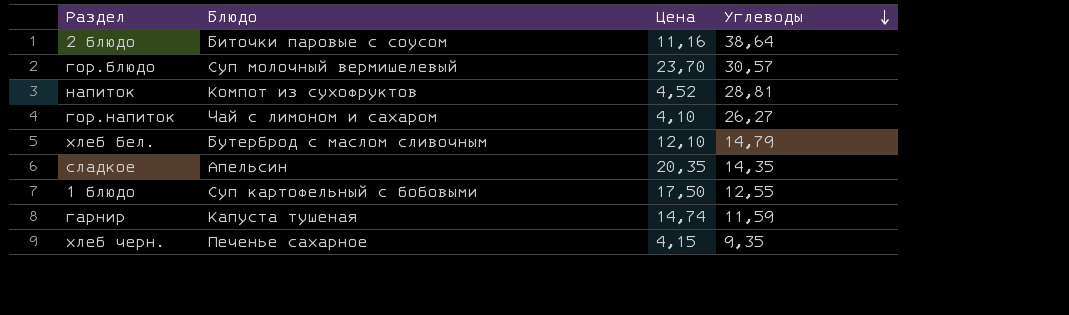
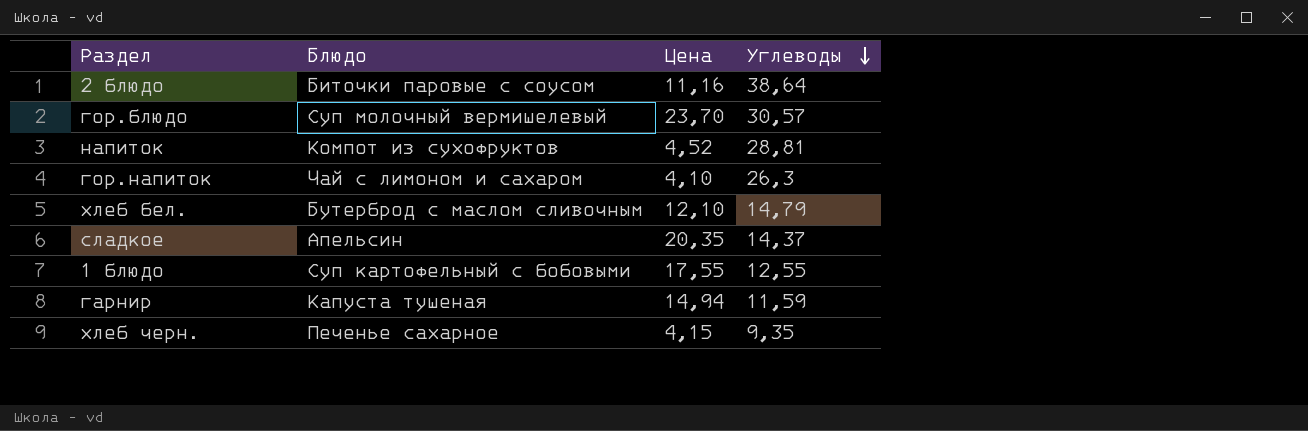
гор.напиток | Углеводы: 26,27 -> 26,3
сладкое | Углеводы: 14,35 -> 14,37
1 блюдо | Цена: 17,50 -> 17,55
гарнир | Цена: 14,74 -> 14,94

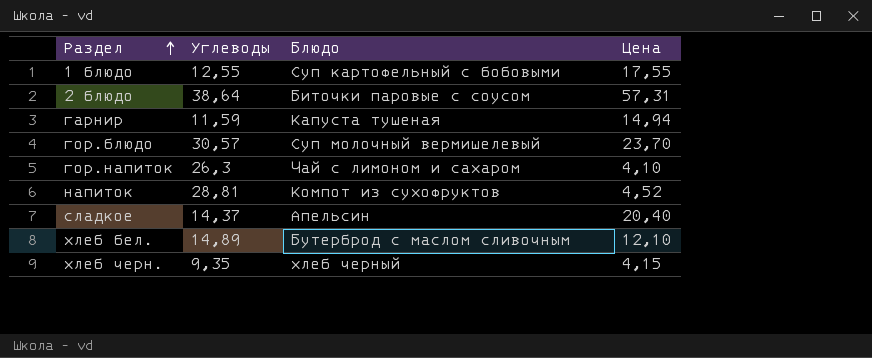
row order: Углеводы descending -> Раздел ascending
column Углеводы | position: 4 -> 2
2 блюдо | Цена: 11,16 -> 57,31
сладкое | Цена: 20,35 -> 20,40
хлеб бел. | Углеводы: 14,79 -> 14,89
хлеб черн. | Блюдо: Печенье сахарное -> хлеб черный

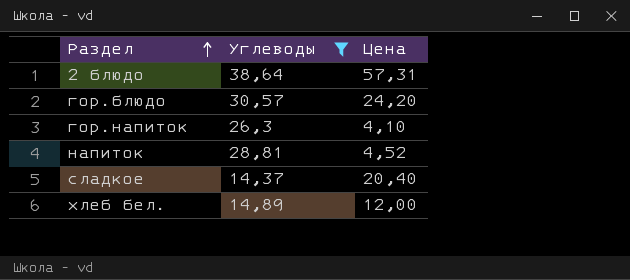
filter: none -> Углеводы >= 14,37
column Блюдо | position: 3 -> none
гор.блюдо | Цена: 23,70 -> 24,20
хлеб бел. | Цена: 12,10 -> 12,00

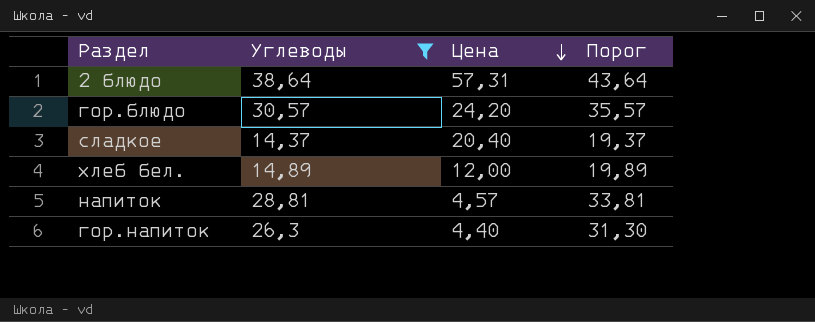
row order: Раздел ascending -> Цена descending
column Порог | formula: none -> [Углеводы] + 5
напиток | Цена: 4,52 -> 4,57
гор.напиток | Цена: 4,10 -> 4,40

